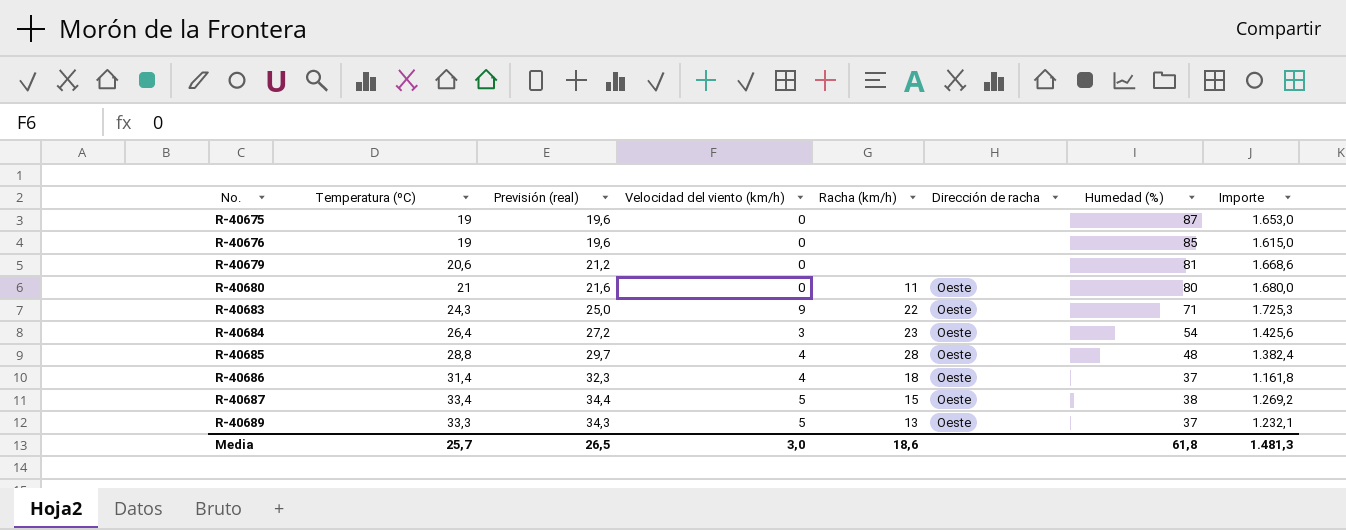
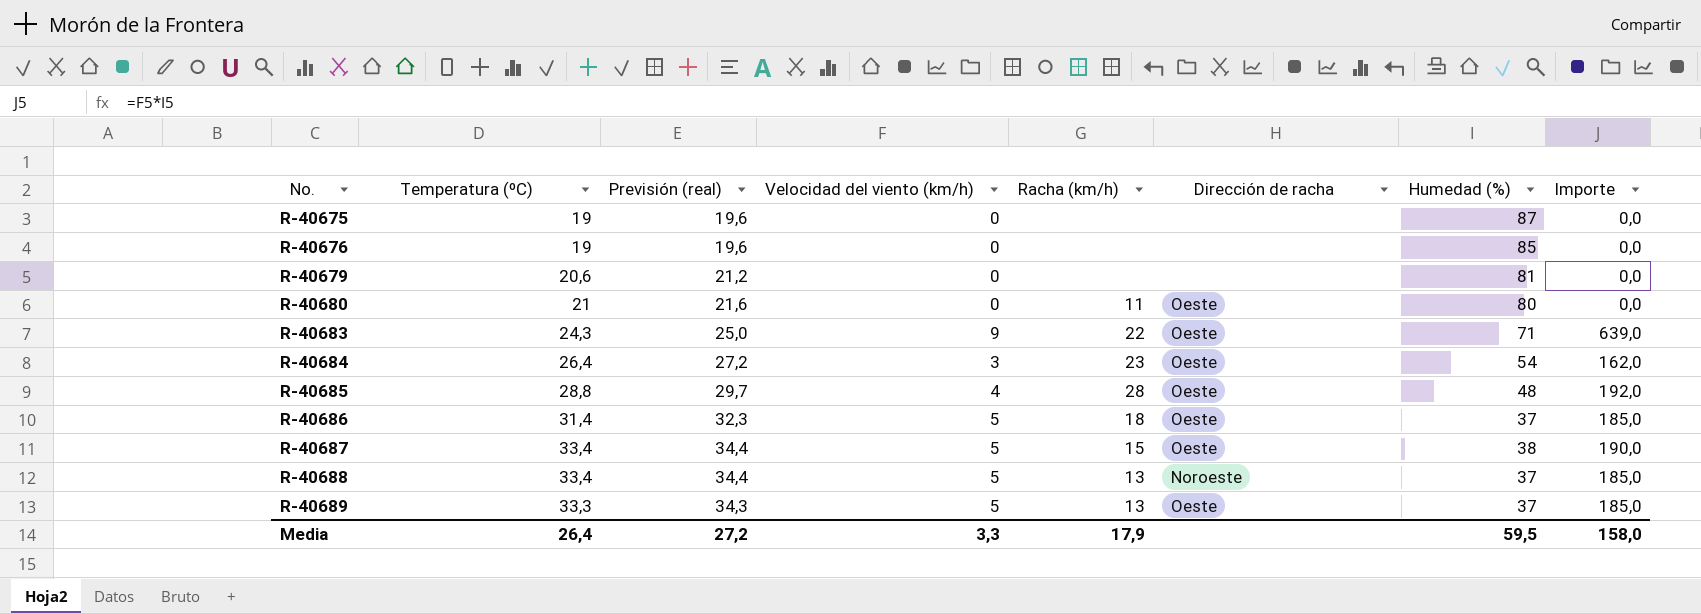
column Importe | formula: [Temperatura (ºC)] * [Humedad (%)] -> [Velocidad del viento (km/h)] * [Humedad (%)]
R-40686 | Velocidad del viento (km/h): 4 -> 5
row R-40688: none -> 33,4 | 34,4 | 5 | 13 | Noroeste | 37 | 185,0
Media | Temperatura (ºC): 25,7 -> 26,4
Media | Previsión (real): 26,5 -> 27,2
Media | Velocidad del viento (km/h): 3,0 -> 3,3
Media | Racha (km/h): 18,6 -> 17,9
Media | Humedad (%): 61,8 -> 59,5
Media | Importe: 1.481,3 -> 158,0

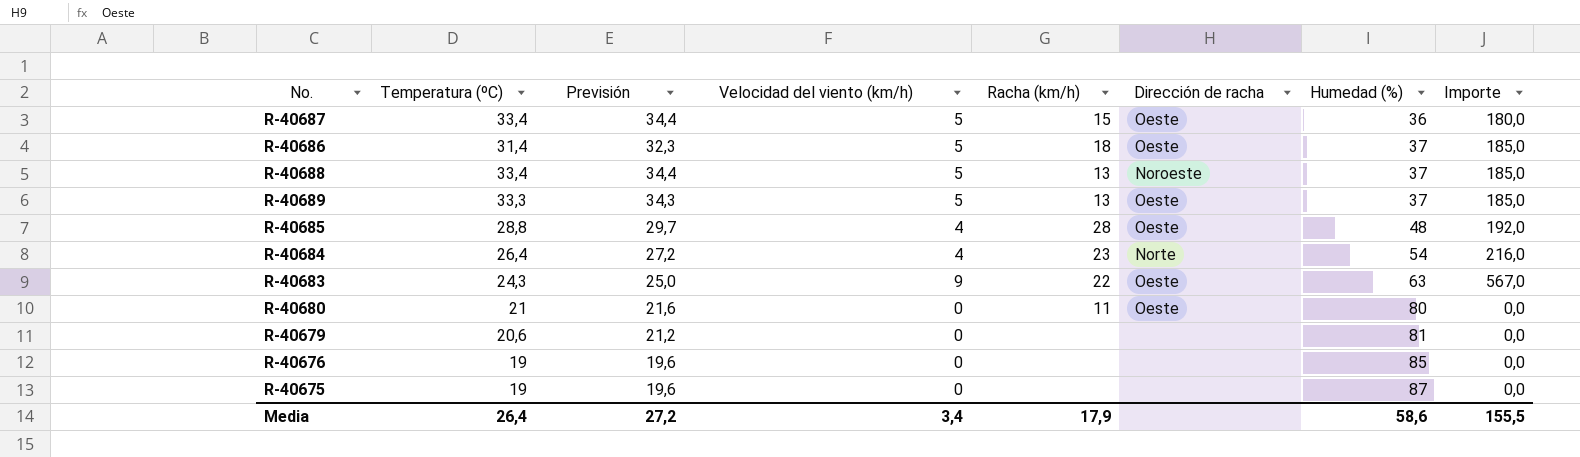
row order: No. ascending -> Humedad (%) ascending
column name: Previsión (real) -> Previsión
R-40687 | Humedad (%): 38 -> 36
R-40687 | Importe: 190,0 -> 180,0
R-40684 | Velocidad del viento (km/h): 3 -> 4
R-40684 | Dirección de racha: Oeste -> Norte
R-40684 | Importe: 162,0 -> 216,0
R-40683 | Humedad (%): 71 -> 63
R-40683 | Importe: 639,0 -> 567,0
Media | Velocidad del viento (km/h): 3,3 -> 3,4
Media | Humedad (%): 59,5 -> 58,6
Media | Importe: 158,0 -> 155,5

